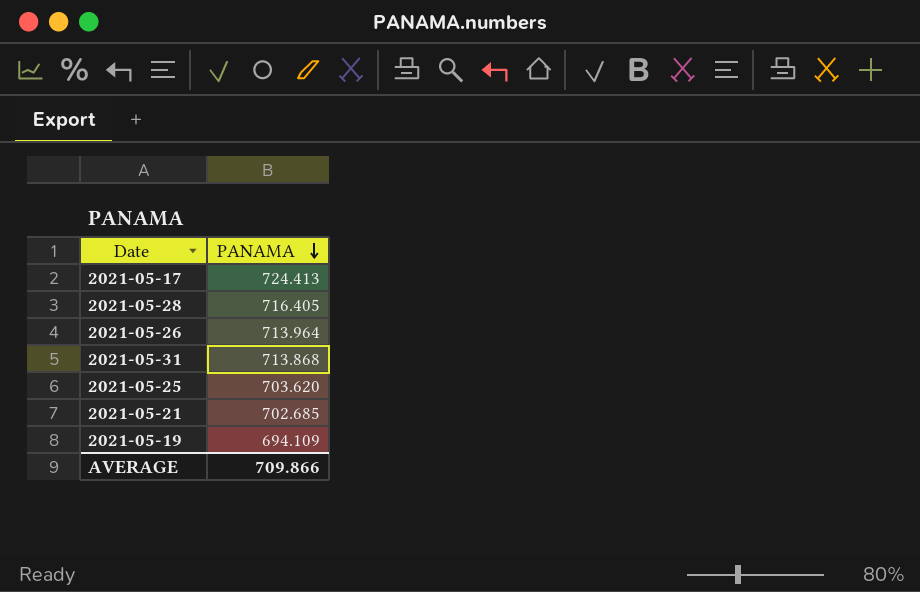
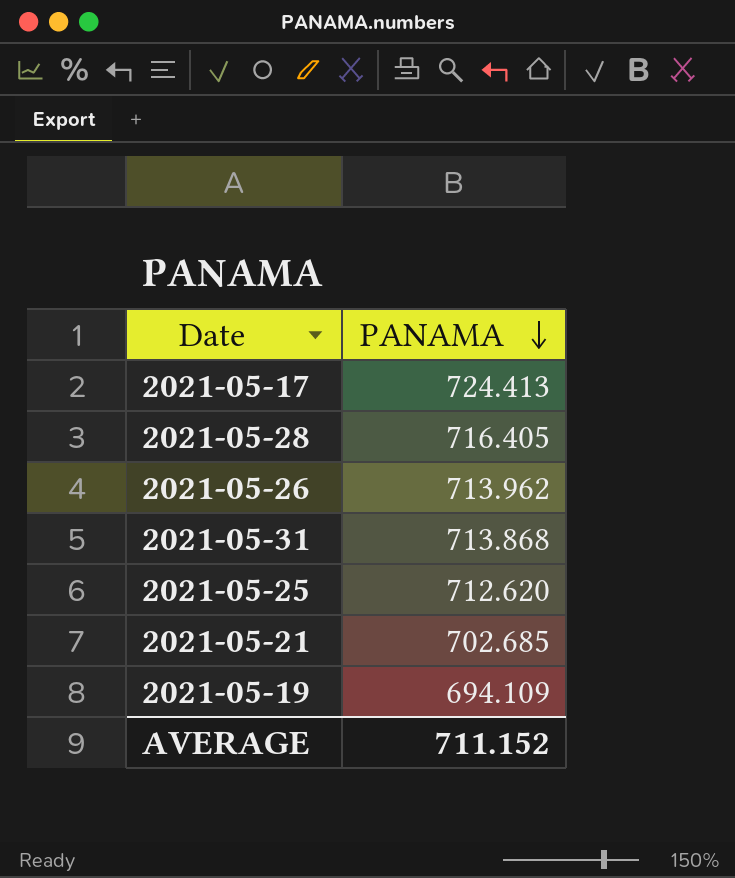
2021-05-26 | PANAMA: 713.964 -> 713.962
2021-05-25 | PANAMA: 703.620 -> 712.620
AVERAGE | PANAMA: 709.866 -> 711.152

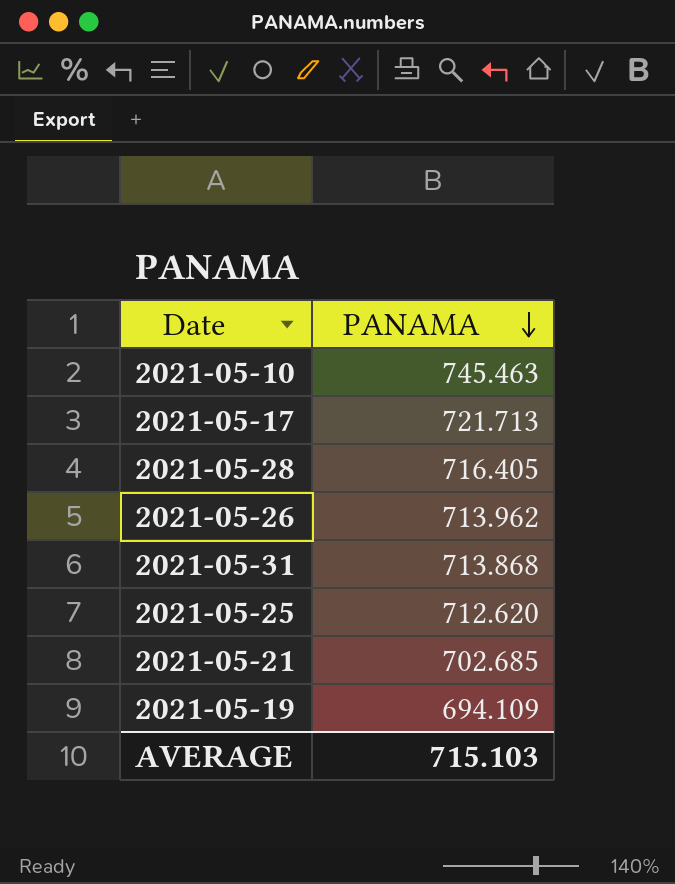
row 2021-05-10: none -> 745.463
2021-05-17 | PANAMA: 724.413 -> 721.713
AVERAGE | PANAMA: 711.152 -> 715.103

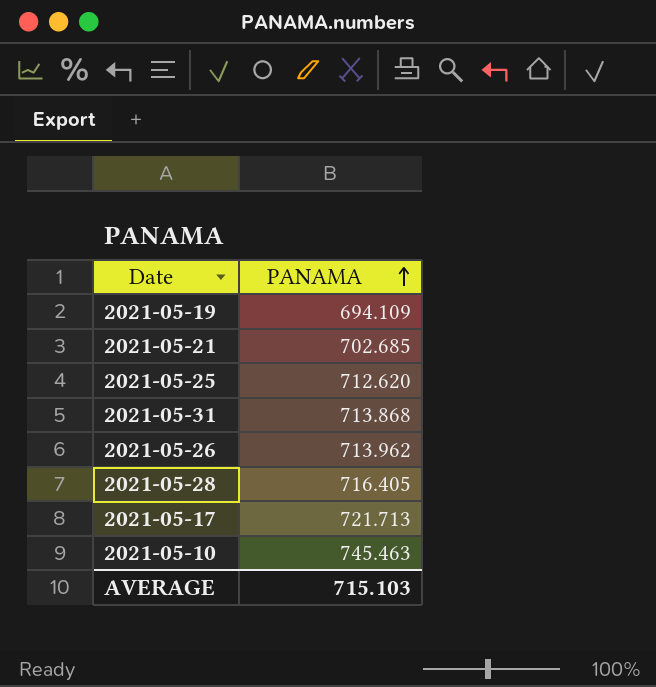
row order: PANAMA descending -> PANAMA ascending

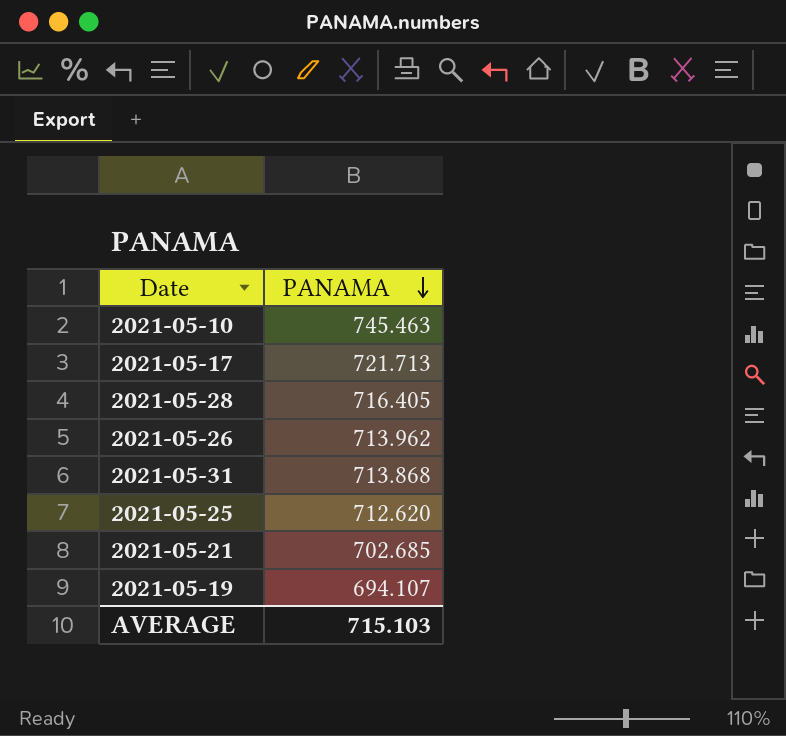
row order: PANAMA ascending -> PANAMA descending
2021-05-19 | PANAMA: 694.109 -> 694.107

